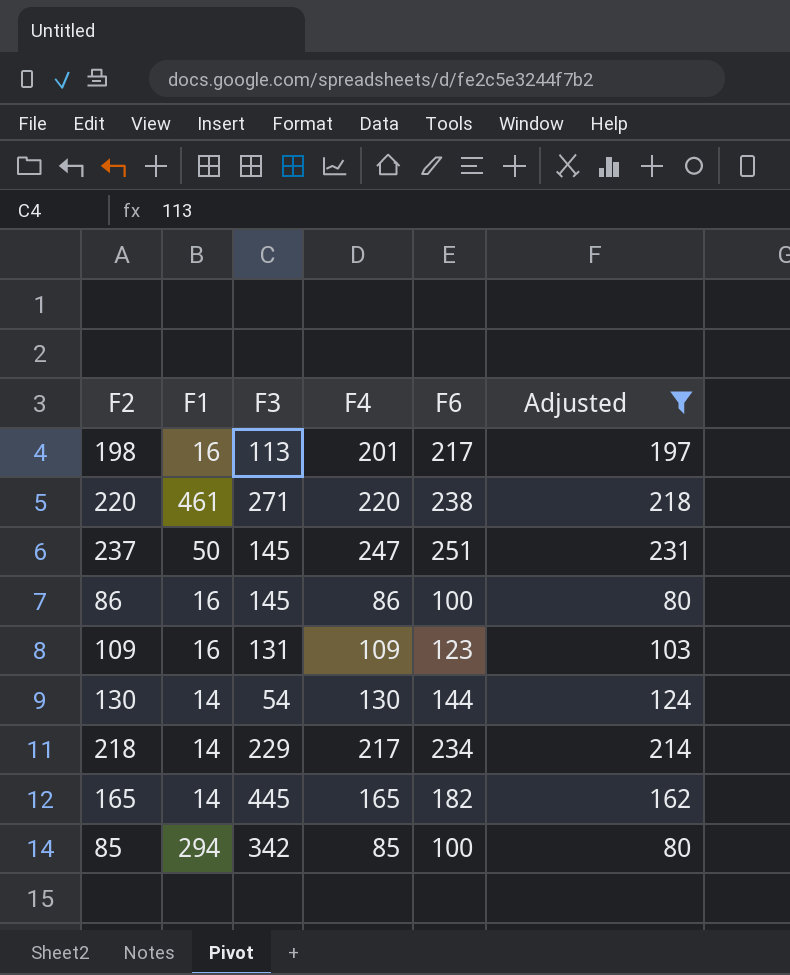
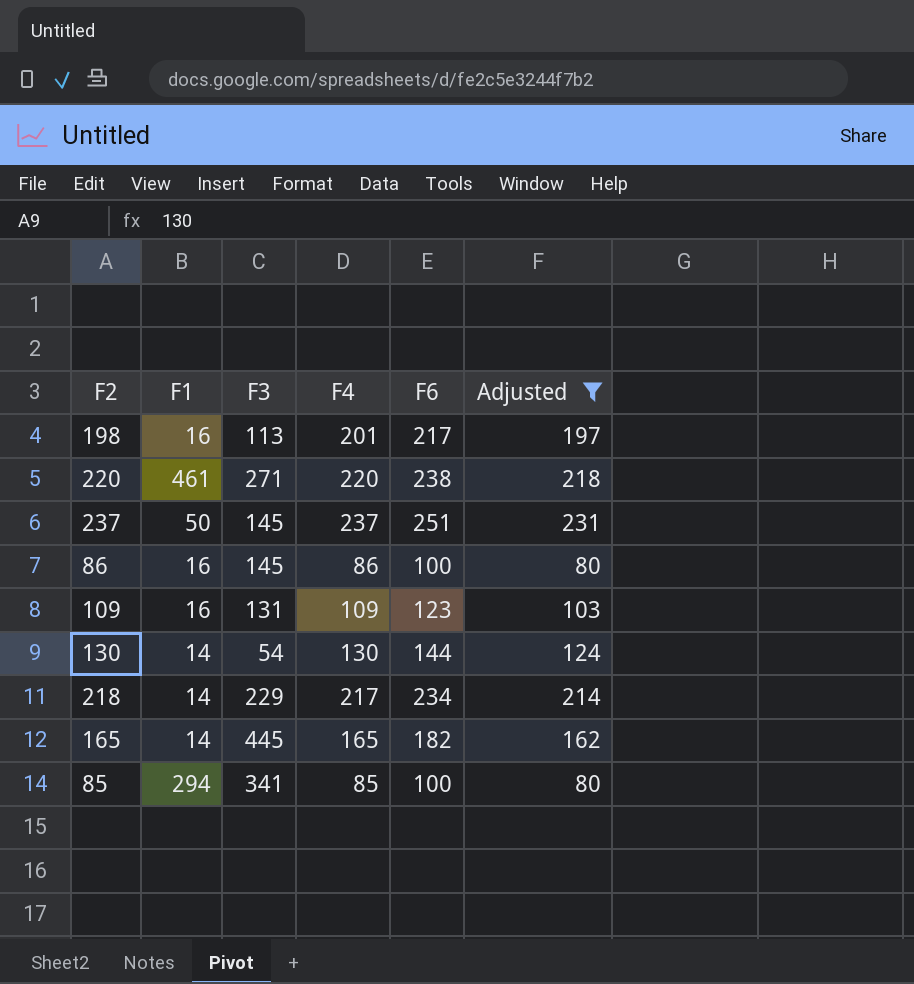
237 | F4: 247 -> 237
85 | F3: 342 -> 341

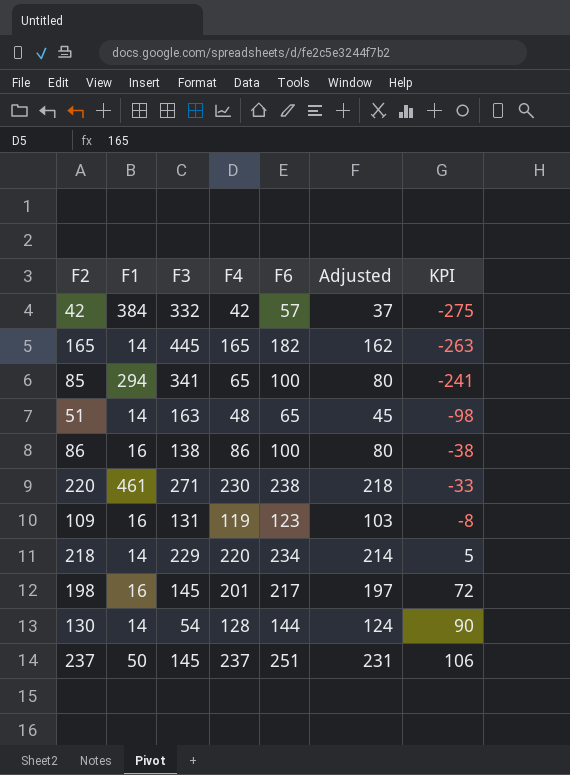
filter: Adjusted >= 80 -> none
row order: none -> KPI ascending
column KPI | formula: none -> [F6] - [F3]
85 | F4: 85 -> 65
86 | F3: 145 -> 138
220 | F4: 220 -> 230
109 | F4: 109 -> 119
218 | F4: 217 -> 220
198 | F3: 113 -> 145
130 | F4: 130 -> 128

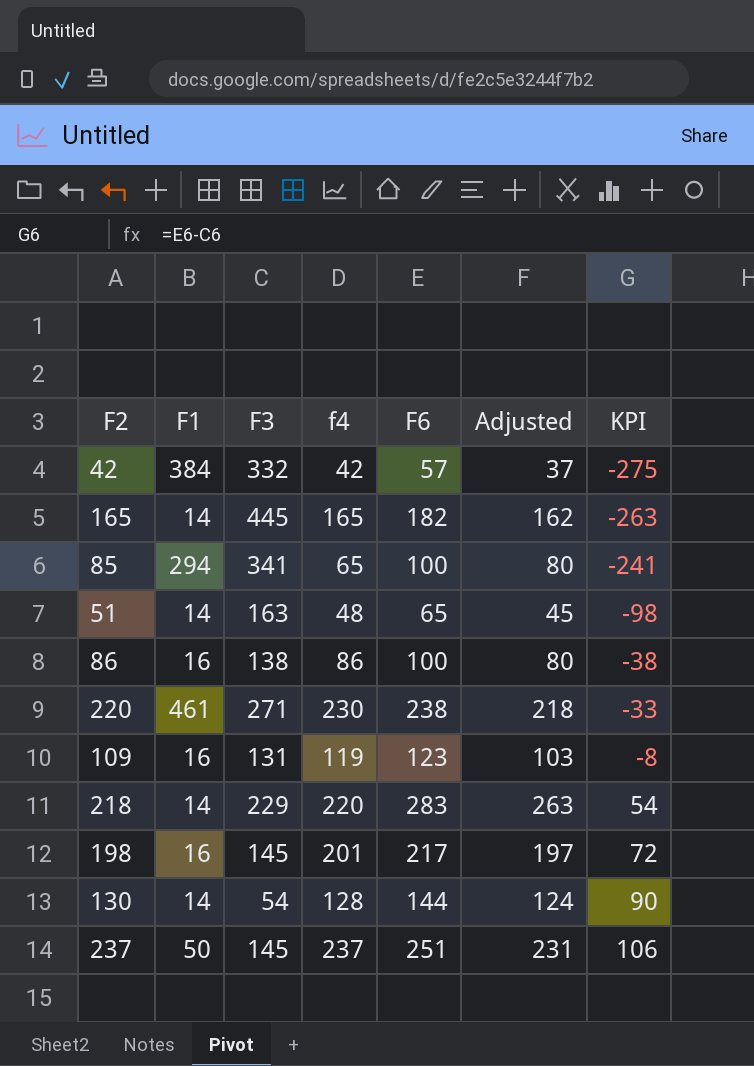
column name: F4 -> f4
218 | F6: 234 -> 283
218 | Adjusted: 214 -> 263
218 | KPI: 5 -> 54

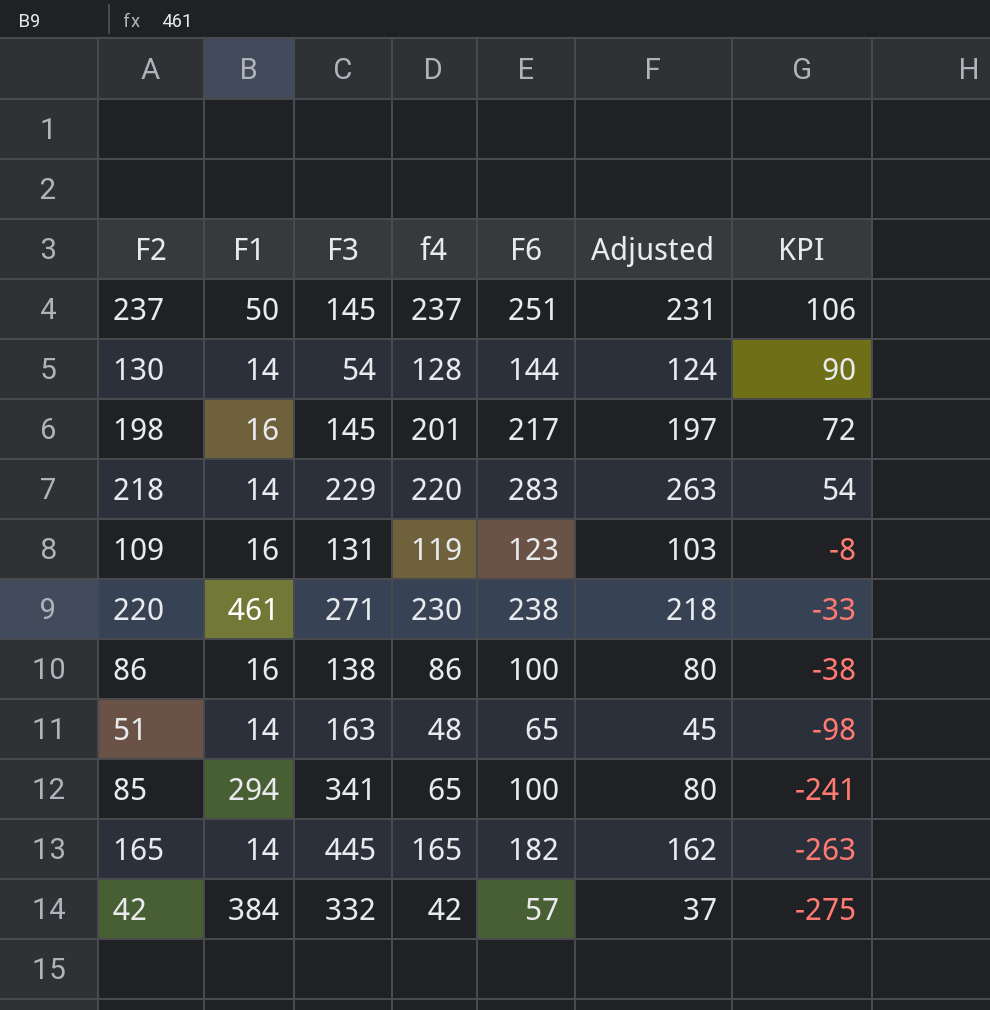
row order: KPI ascending -> KPI descending

